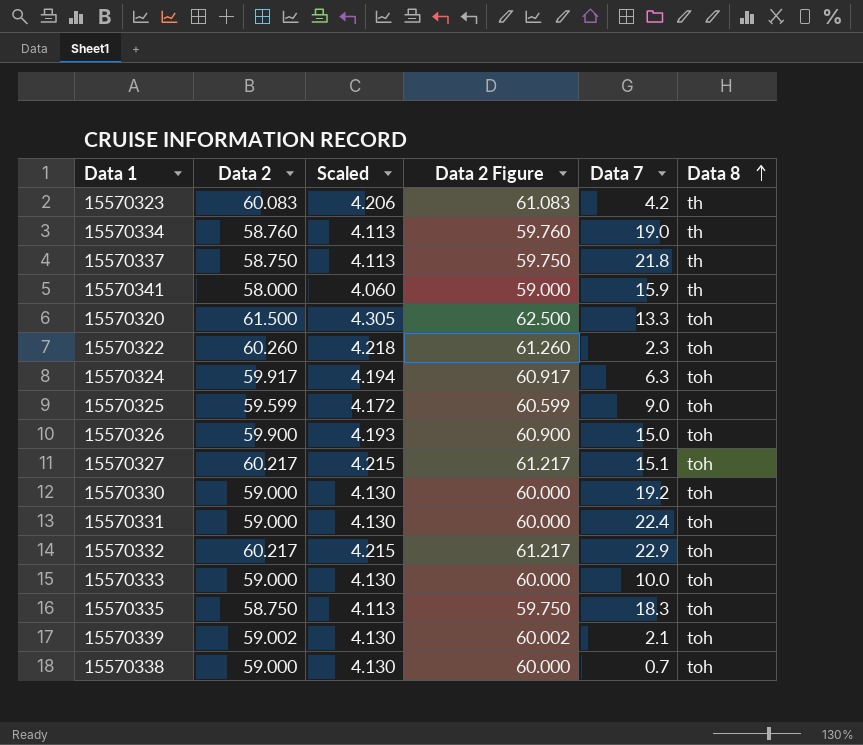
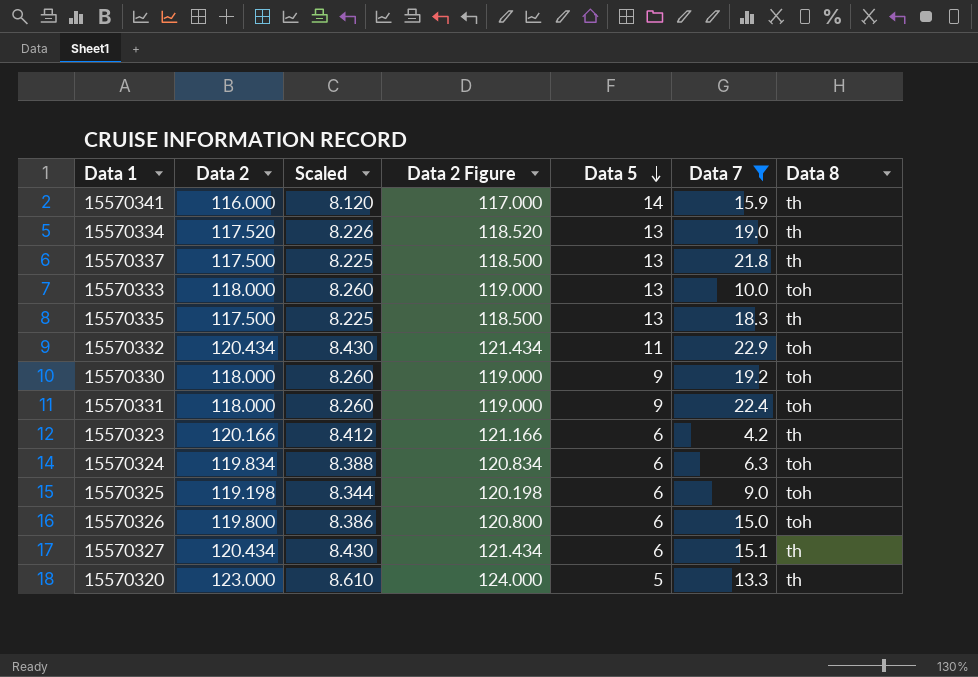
filter: none -> Data 7 >= 4.2
row order: Data 8 ascending -> Data 5 descending
column Data 5 | position: none -> 5
15570341 | Data 2: 58.000 -> 116.000
15570341 | Scaled: 4.060 -> 8.120
15570341 | Data 2 Figure: 59.000 -> 117.000
15570334 | Data 2: 58.760 -> 117.520
15570334 | Scaled: 4.113 -> 8.226
15570334 | Data 2 Figure: 59.760 -> 118.520
15570337 | Data 2: 58.750 -> 117.500
15570337 | Scaled: 4.113 -> 8.225
15570337 | Data 2 Figure: 59.750 -> 118.500
15570333 | Data 2: 59.000 -> 118.000
15570333 | Scaled: 4.130 -> 8.260
15570333 | Data 2 Figure: 60.000 -> 119.000
15570335 | Data 2: 58.750 -> 117.500
15570335 | Scaled: 4.113 -> 8.225
15570335 | Data 2 Figure: 59.750 -> 118.500
15570335 | Data 8: toh -> th
15570332 | Data 2: 60.217 -> 120.434
15570332 | Scaled: 4.215 -> 8.430
15570332 | Data 2 Figure: 61.217 -> 121.434
15570330 | Data 2: 59.000 -> 118.000
15570330 | Scaled: 4.130 -> 8.260
15570330 | Data 2 Figure: 60.000 -> 119.000
15570331 | Data 2: 59.000 -> 118.000
15570331 | Scaled: 4.130 -> 8.260
15570331 | Data 2 Figure: 60.000 -> 119.000
15570323 | Data 2: 60.083 -> 120.166
15570323 | Scaled: 4.206 -> 8.412
15570323 | Data 2 Figure: 61.083 -> 121.166
15570324 | Data 2: 59.917 -> 119.834
15570324 | Scaled: 4.194 -> 8.388
15570324 | Data 2 Figure: 60.917 -> 120.834
15570325 | Data 2: 59.599 -> 119.198
15570325 | Scaled: 4.172 -> 8.344
15570325 | Data 2 Figure: 60.599 -> 120.198
15570326 | Data 2: 59.900 -> 119.800
15570326 | Scaled: 4.193 -> 8.386
15570326 | Data 2 Figure: 60.900 -> 120.800
15570327 | Data 2: 60.217 -> 120.434
15570327 | Scaled: 4.215 -> 8.430
15570327 | Data 2 Figure: 61.217 -> 121.434
15570327 | Data 8: toh -> th
15570320 | Data 2: 61.500 -> 123.000
15570320 | Scaled: 4.305 -> 8.610
15570320 | Data 2 Figure: 62.500 -> 124.000
15570320 | Data 8: toh -> th

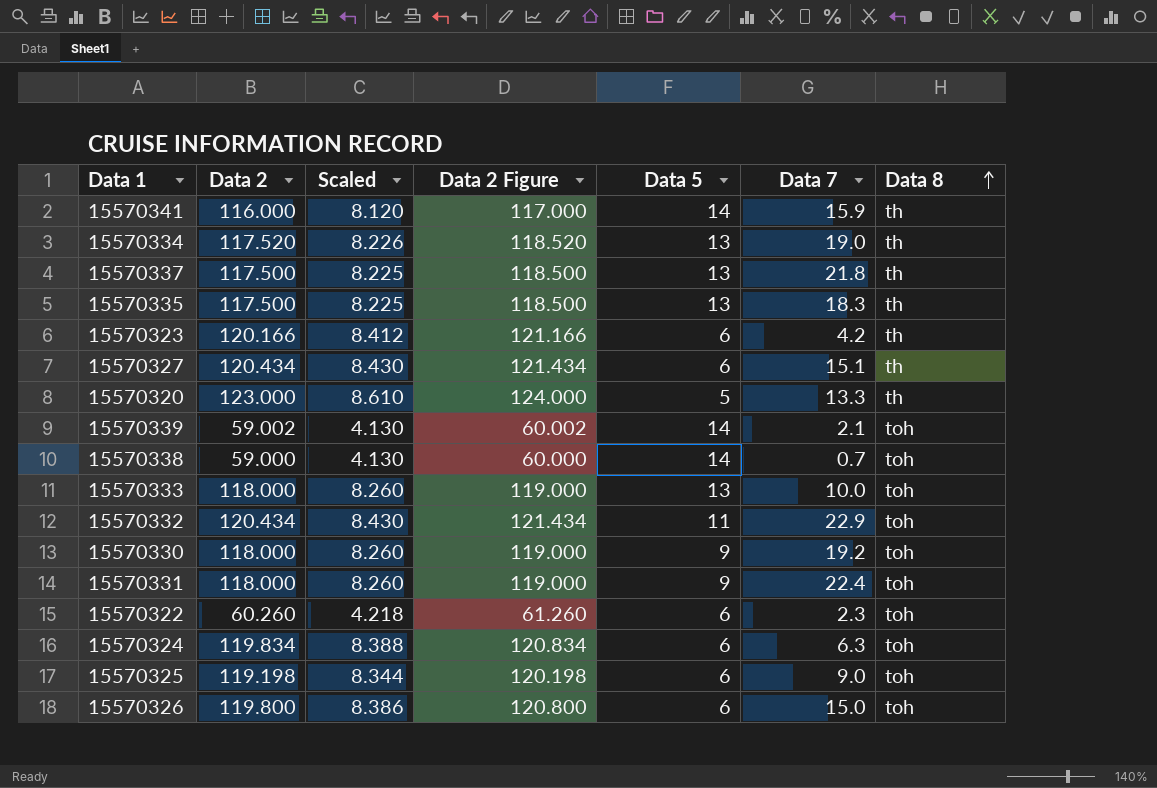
filter: Data 7 >= 4.2 -> none
row order: Data 5 descending -> Data 8 ascending

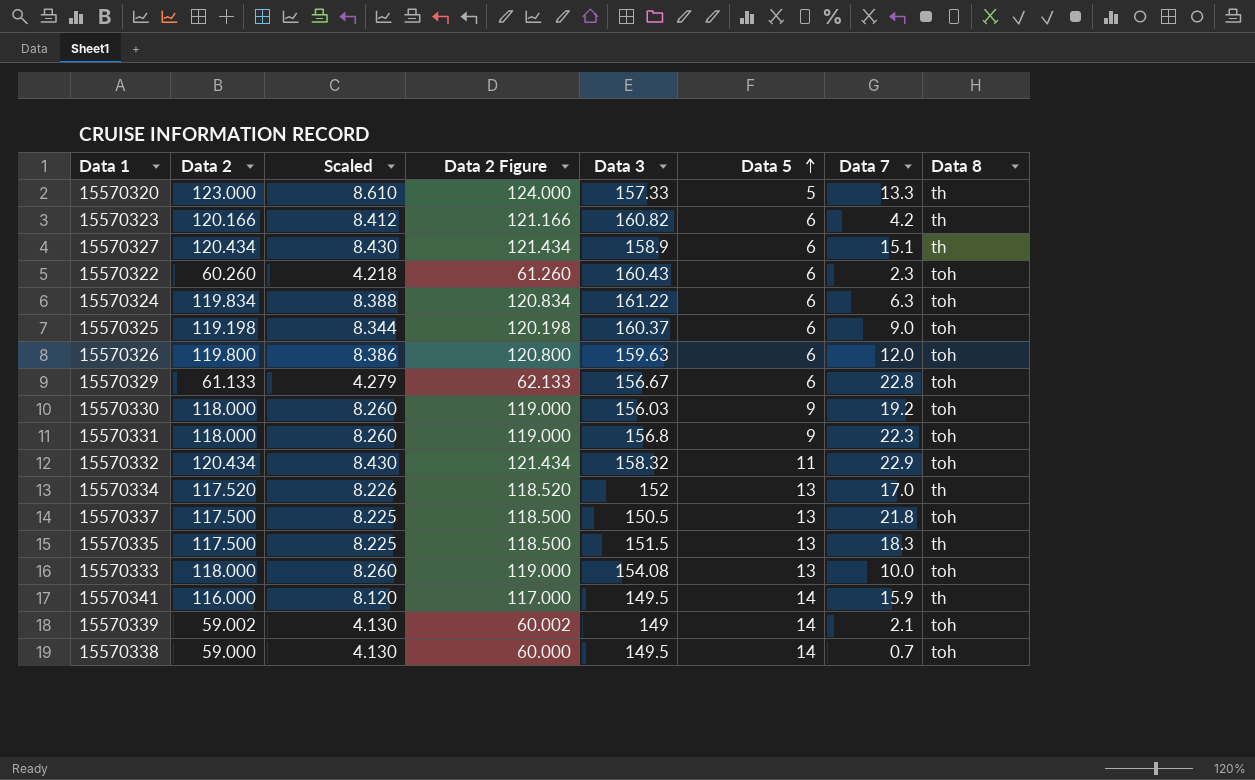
row order: Data 8 ascending -> Data 5 ascending
column Data 3 | position: none -> 5
15570326 | Data 7: 15.0 -> 12.0
row 15570329: none -> 61.133 | 4.279 | 62.133 | 156.67 | 6 | 22.8 | toh
15570331 | Data 7: 22.4 -> 22.3
15570334 | Data 7: 19.0 -> 17.0
15570337 | Data 8: th -> toh

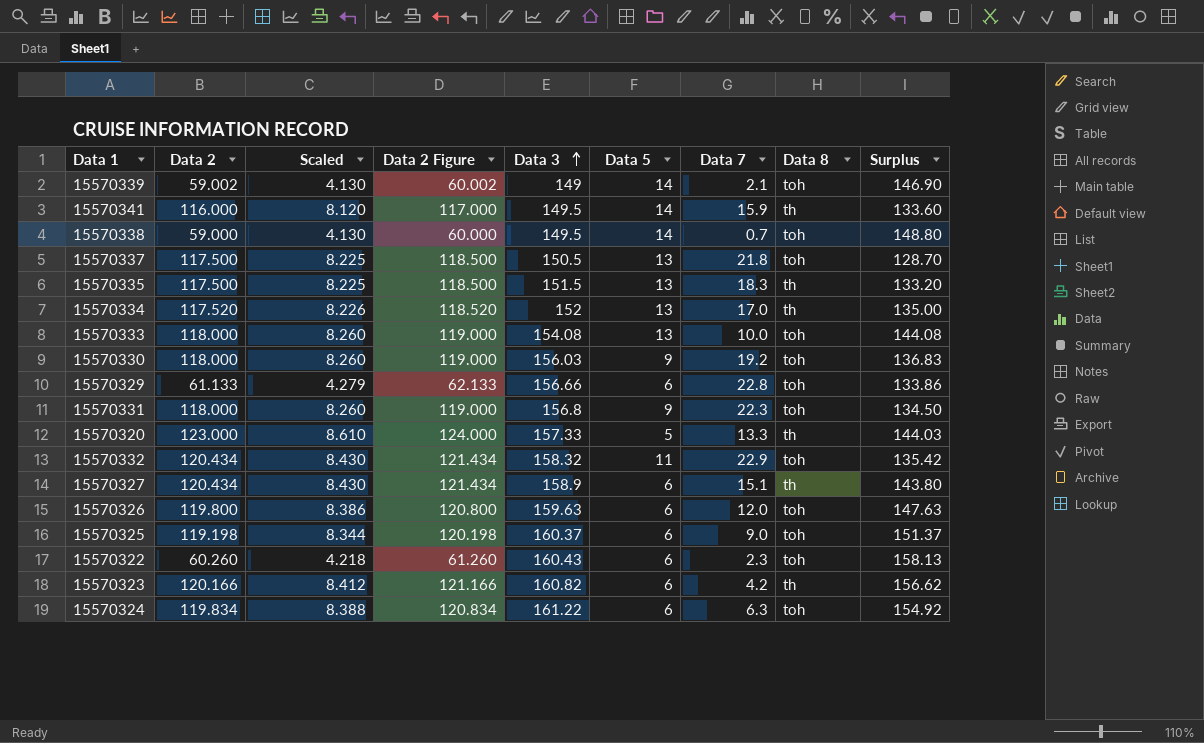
row order: Data 5 ascending -> Data 3 ascending
column Surplus | formula: none -> [Data 3] - [Data 7]
15570329 | Data 3: 156.67 -> 156.66

